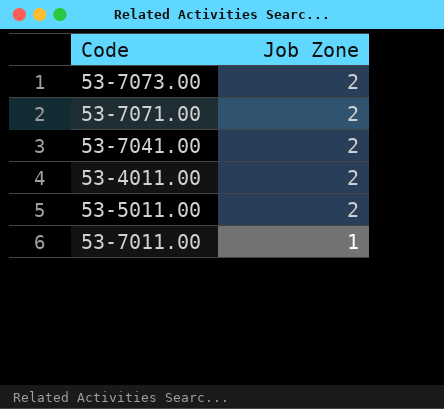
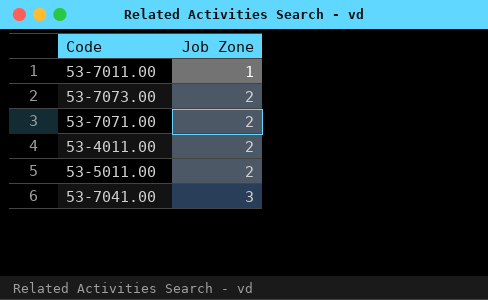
row order: Job Zone descending -> Job Zone ascending
53-7041.00 | Job Zone: 2 -> 3

